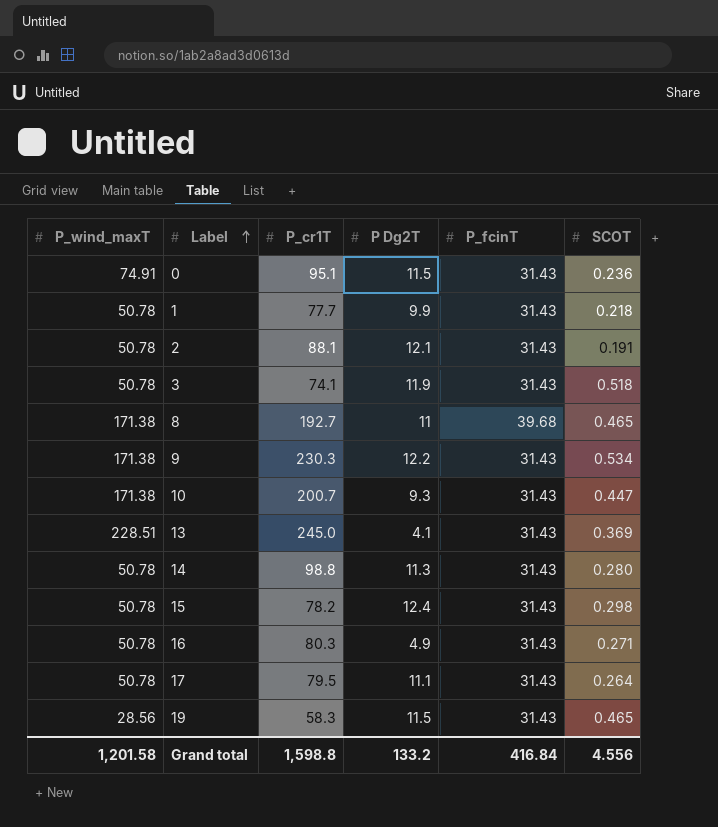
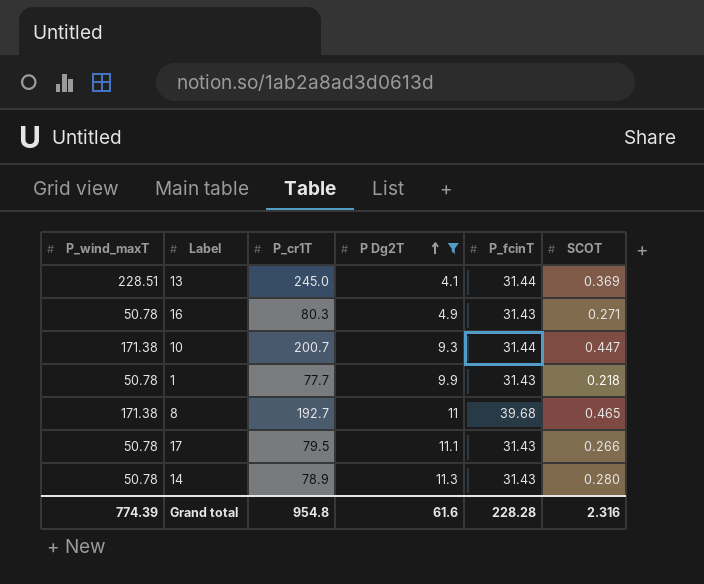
filter: none -> P Dg2T <= 11.3
row order: Label ascending -> P Dg2T ascending
13 | P_fcinT: 31.43 -> 31.44
10 | P_fcinT: 31.43 -> 31.44
17 | SCOT: 0.264 -> 0.266
14 | P_cr1T: 98.8 -> 78.9
Grand total | P_wind_maxT: 1,201.58 -> 774.39
Grand total | P_cr1T: 1,598.8 -> 954.8
Grand total | P Dg2T: 133.2 -> 61.6
Grand total | P_fcinT: 416.84 -> 228.28
Grand total | SCOT: 4.556 -> 2.316

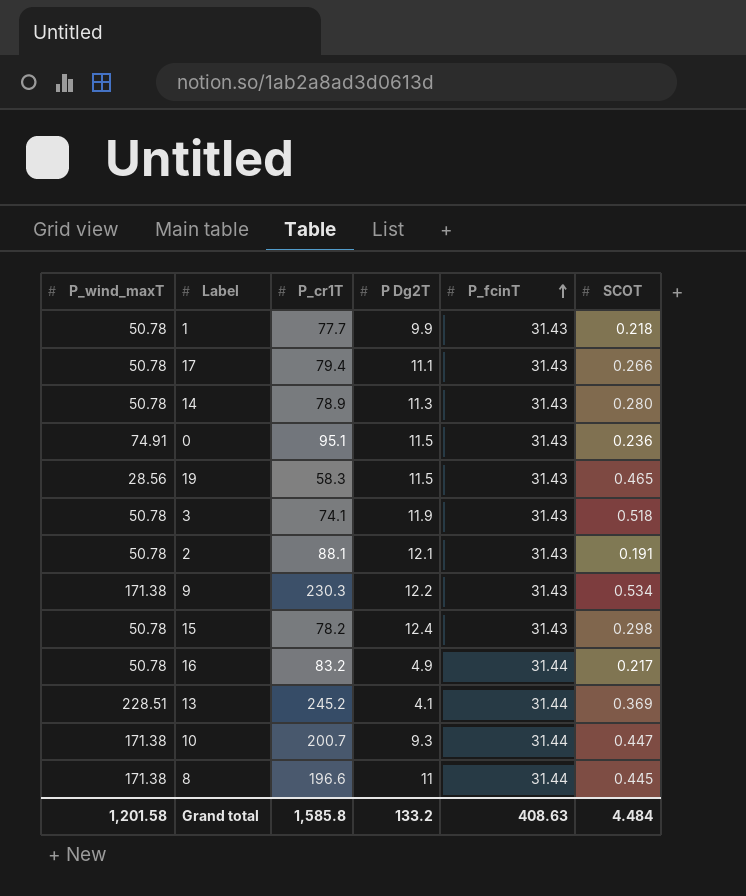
filter: P Dg2T <= 11.3 -> none
row order: P Dg2T ascending -> P_fcinT ascending
17 | P_cr1T: 79.5 -> 79.4
16 | P_cr1T: 80.3 -> 83.2
16 | P_fcinT: 31.43 -> 31.44
16 | SCOT: 0.271 -> 0.217
13 | P_cr1T: 245.0 -> 245.2
8 | P_cr1T: 192.7 -> 196.6
8 | P_fcinT: 39.68 -> 31.44
8 | SCOT: 0.465 -> 0.445
Grand total | P_wind_maxT: 774.39 -> 1,201.58
Grand total | P_cr1T: 954.8 -> 1,585.8
Grand total | P Dg2T: 61.6 -> 133.2
Grand total | P_fcinT: 228.28 -> 408.63
Grand total | SCOT: 2.316 -> 4.484

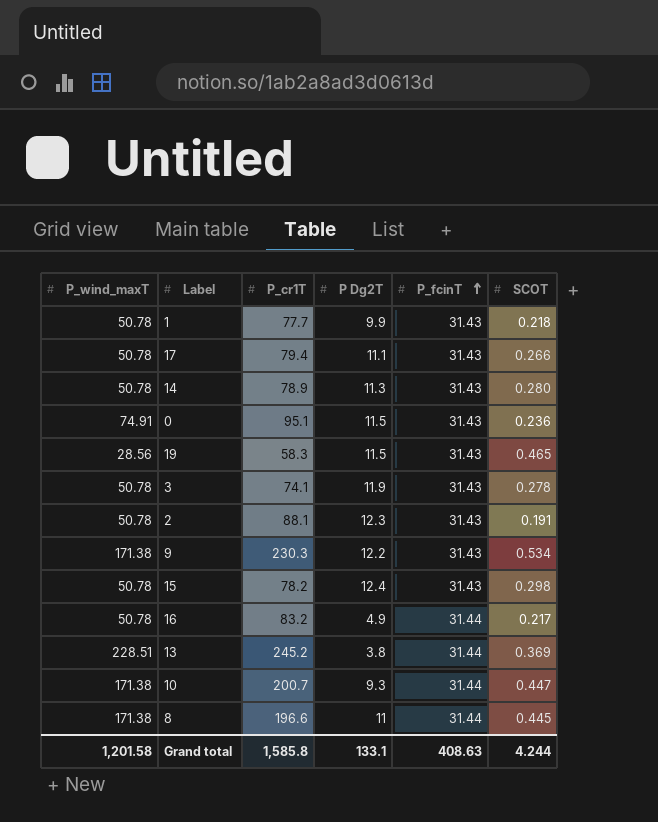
3 | SCOT: 0.518 -> 0.278
2 | P Dg2T: 12.1 -> 12.3
13 | P Dg2T: 4.1 -> 3.8
Grand total | P Dg2T: 133.2 -> 133.1
Grand total | SCOT: 4.484 -> 4.244

